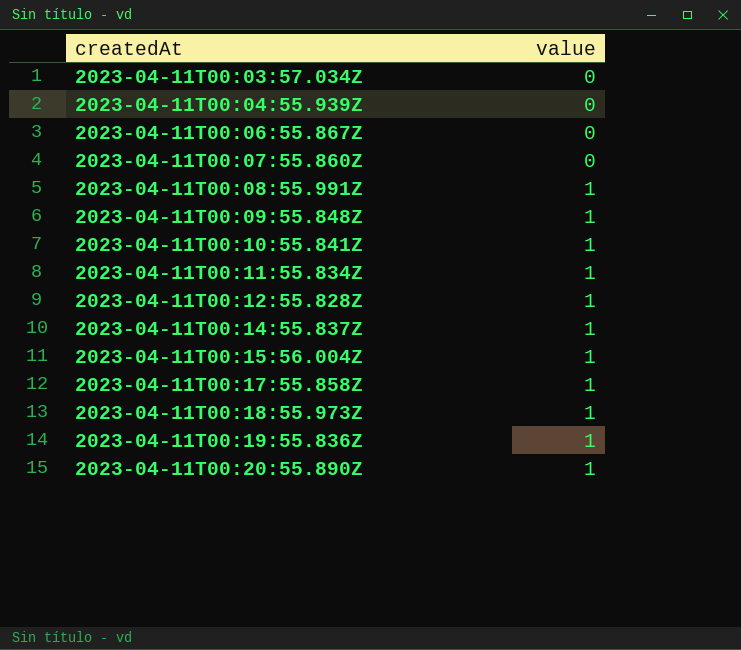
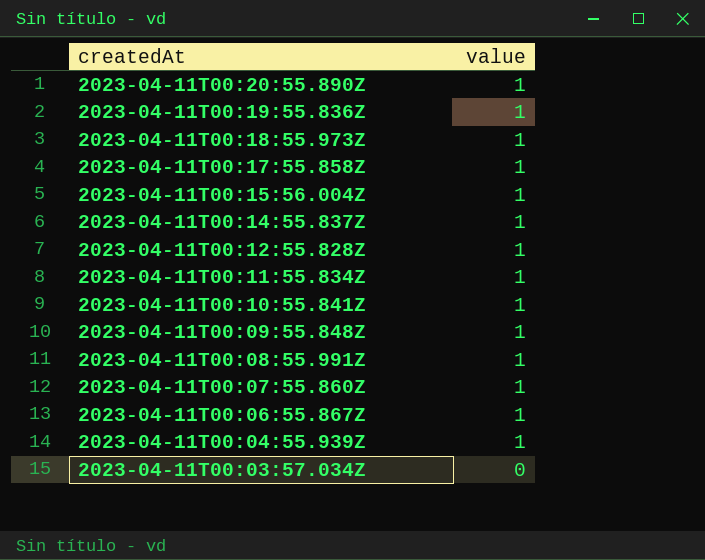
row order: createdAt ascending -> createdAt descending
2023-04-11T00:07:55.860Z | value: 0 -> 1
2023-04-11T00:06:55.867Z | value: 0 -> 1
2023-04-11T00:04:55.939Z | value: 0 -> 1

